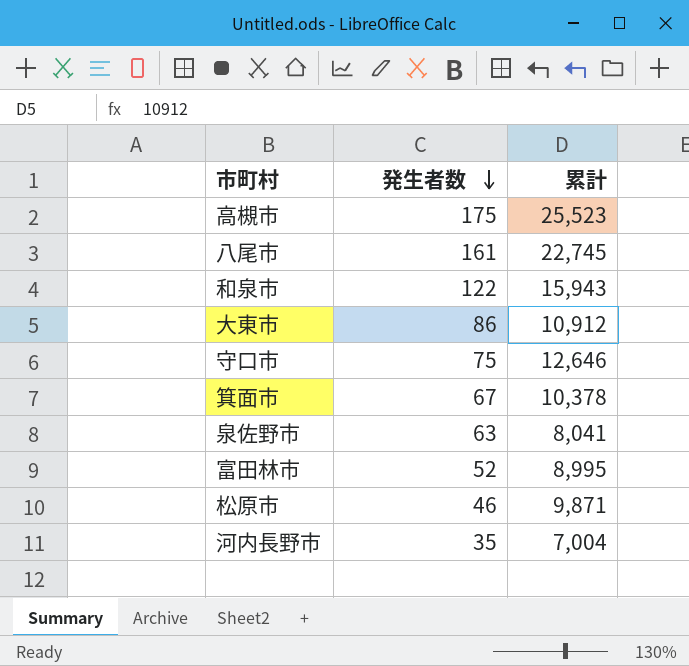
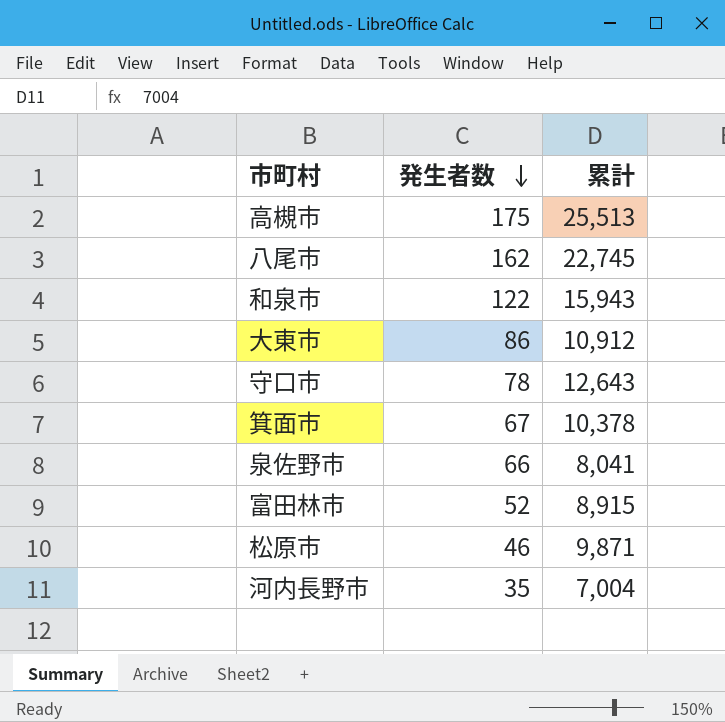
高槻市 | 累計: 25,523 -> 25,513
八尾市 | 発生者数: 161 -> 162
守口市 | 発生者数: 75 -> 78
守口市 | 累計: 12,646 -> 12,643
泉佐野市 | 発生者数: 63 -> 66
富田林市 | 累計: 8,995 -> 8,915

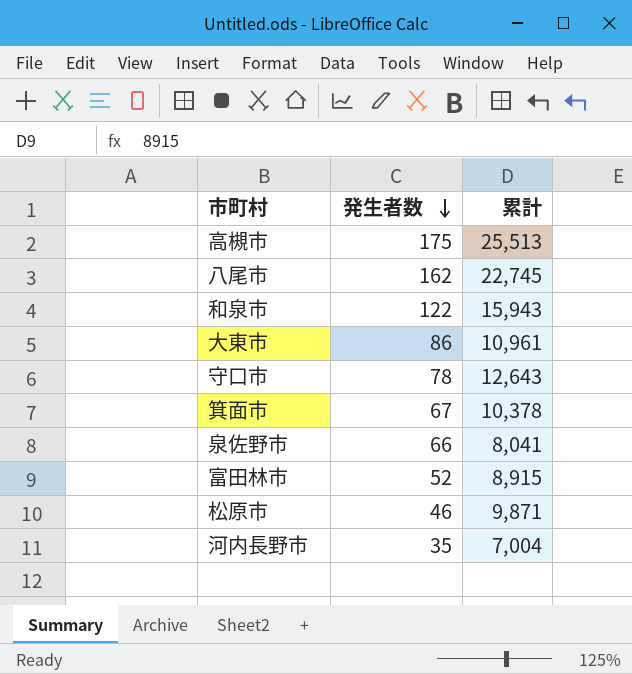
大東市 | 累計: 10,912 -> 10,961

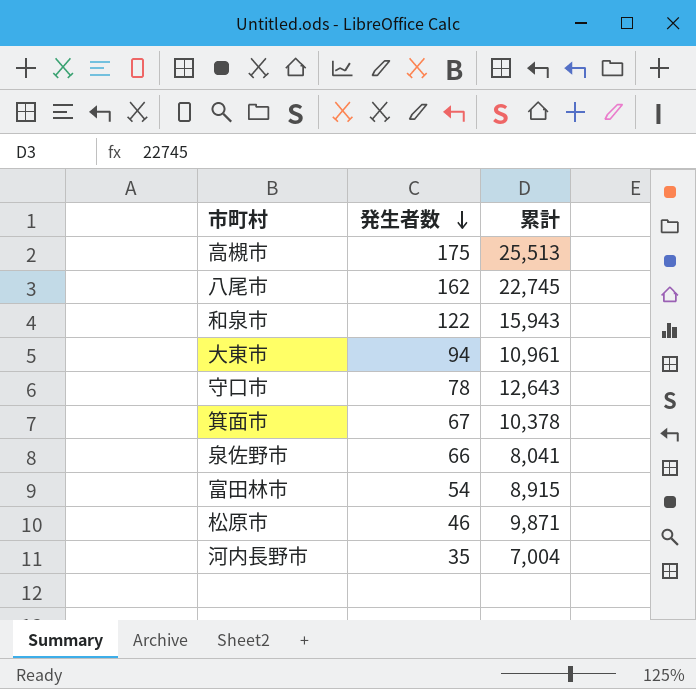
大東市 | 発生者数: 86 -> 94
富田林市 | 発生者数: 52 -> 54

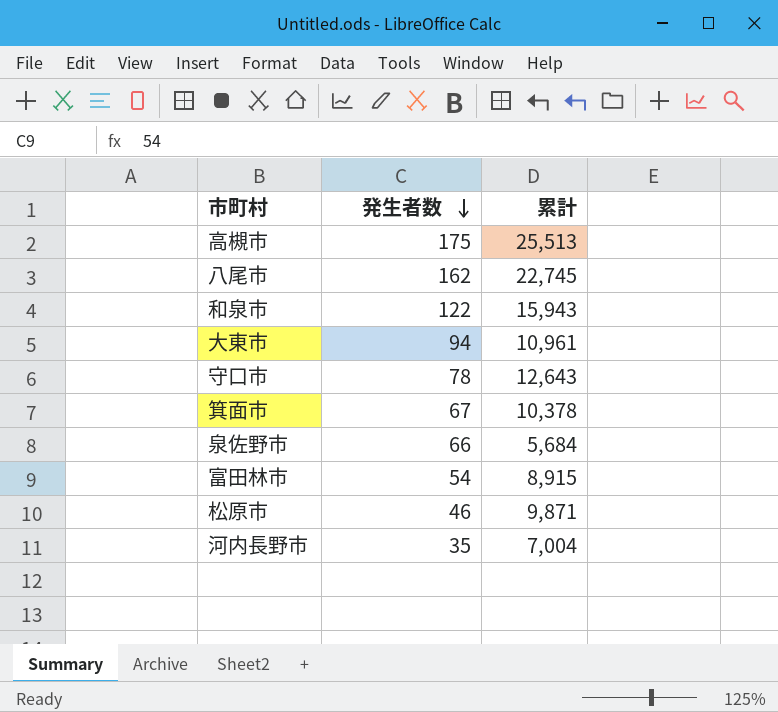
泉佐野市 | 累計: 8,041 -> 5,684

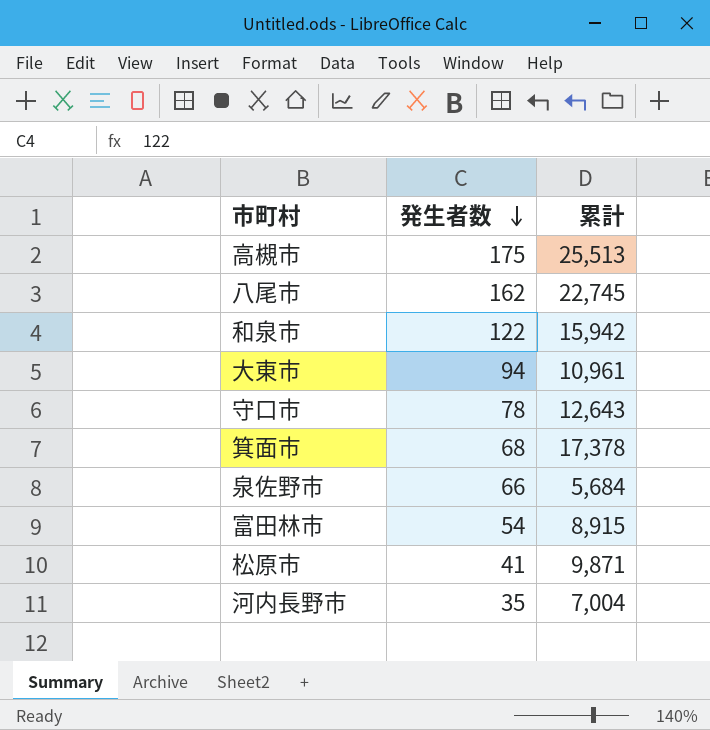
和泉市 | 累計: 15,943 -> 15,942
箕面市 | 発生者数: 67 -> 68
箕面市 | 累計: 10,378 -> 17,378
松原市 | 発生者数: 46 -> 41

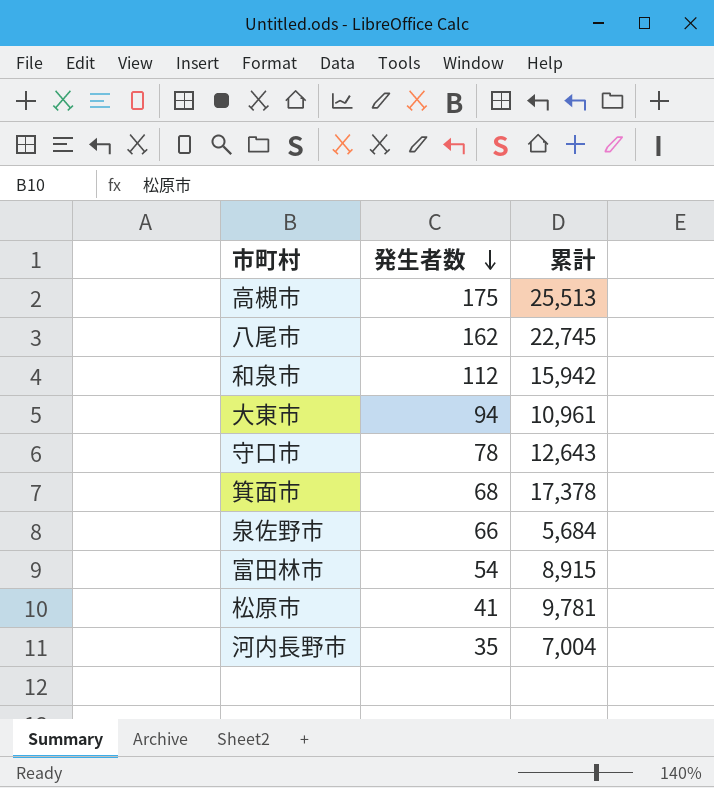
和泉市 | 発生者数: 122 -> 112
松原市 | 累計: 9,871 -> 9,781

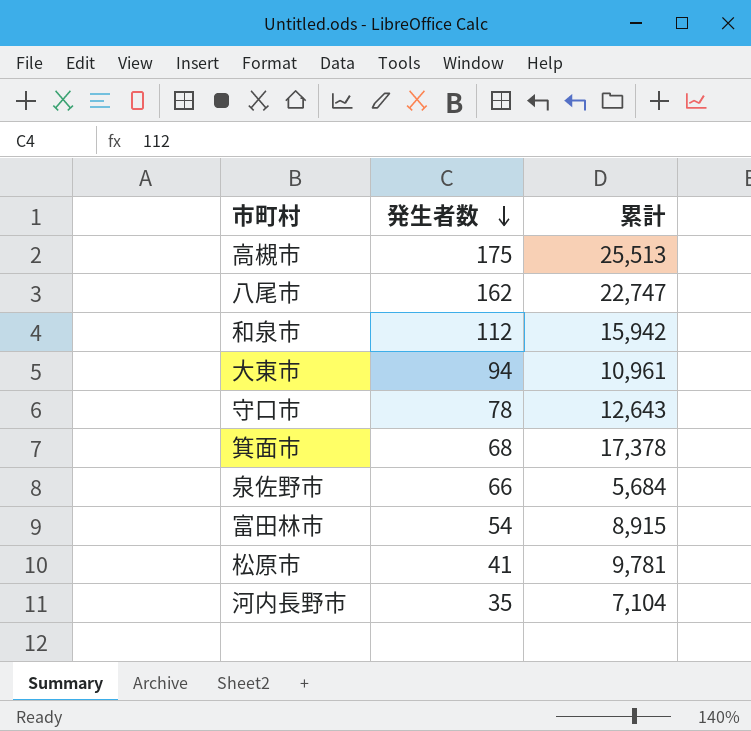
八尾市 | 累計: 22,745 -> 22,747
河内長野市 | 累計: 7,004 -> 7,104

